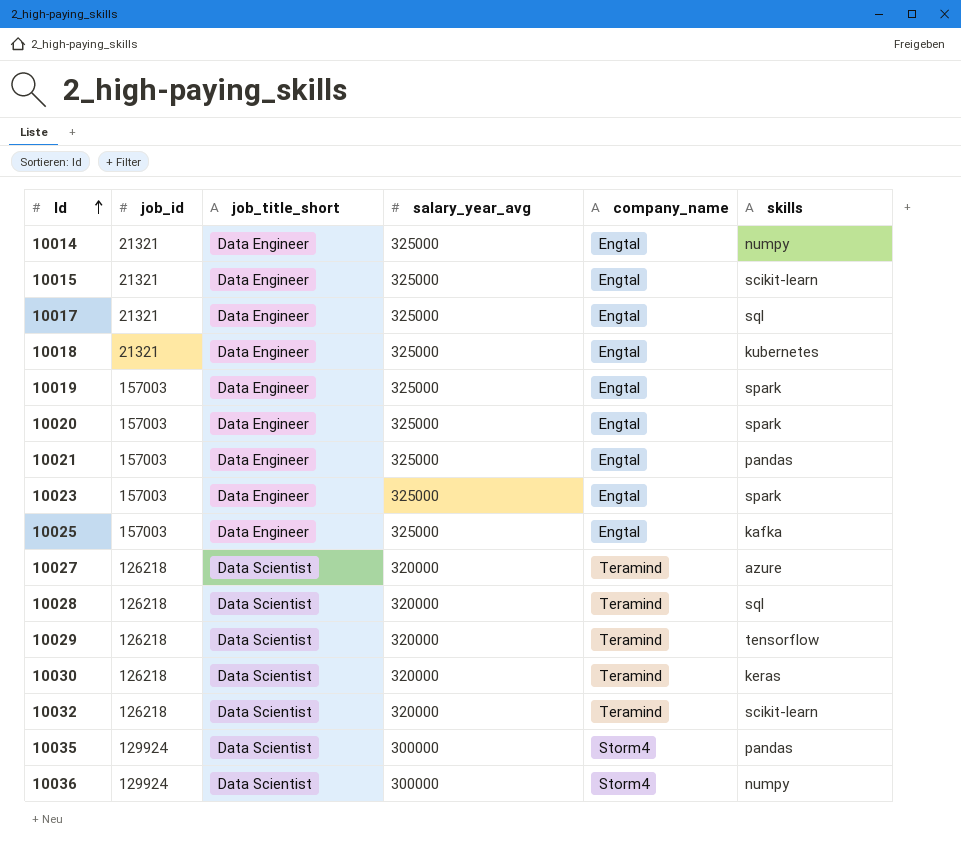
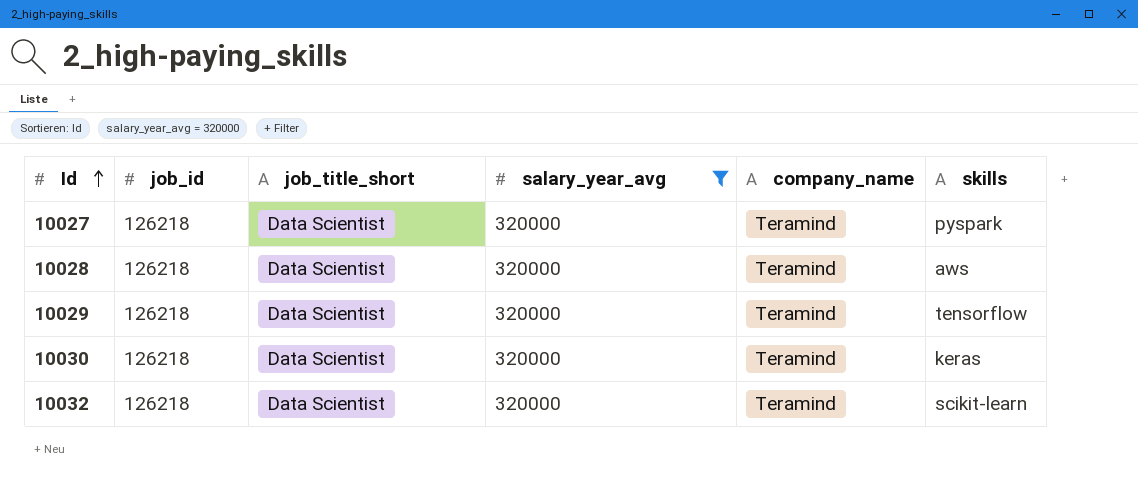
filter: none -> salary_year_avg = 320000
10027 | skills: azure -> pyspark
10028 | skills: sql -> aws

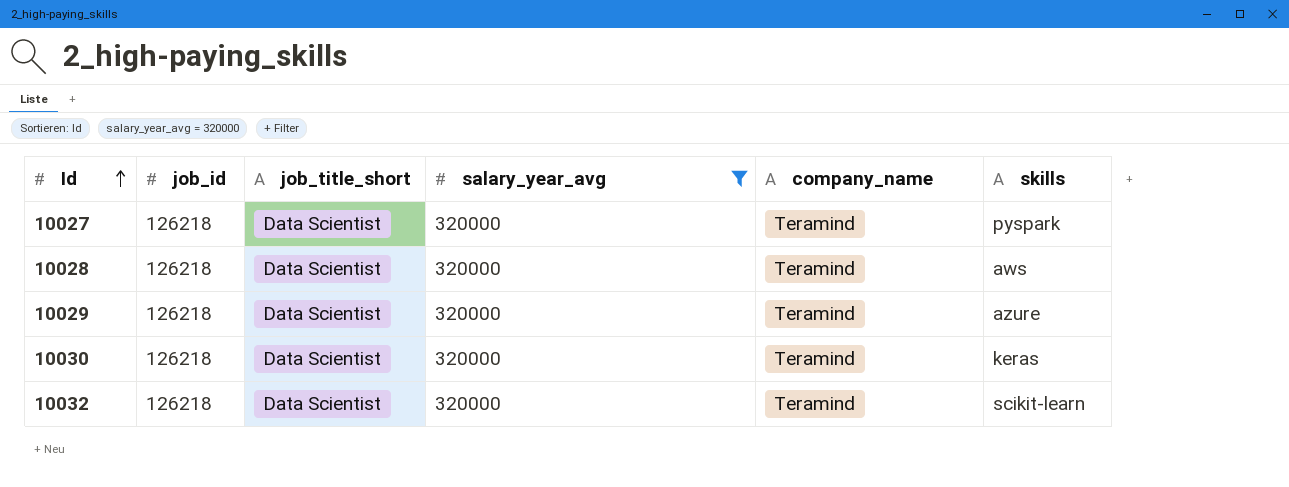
10029 | skills: tensorflow -> azure

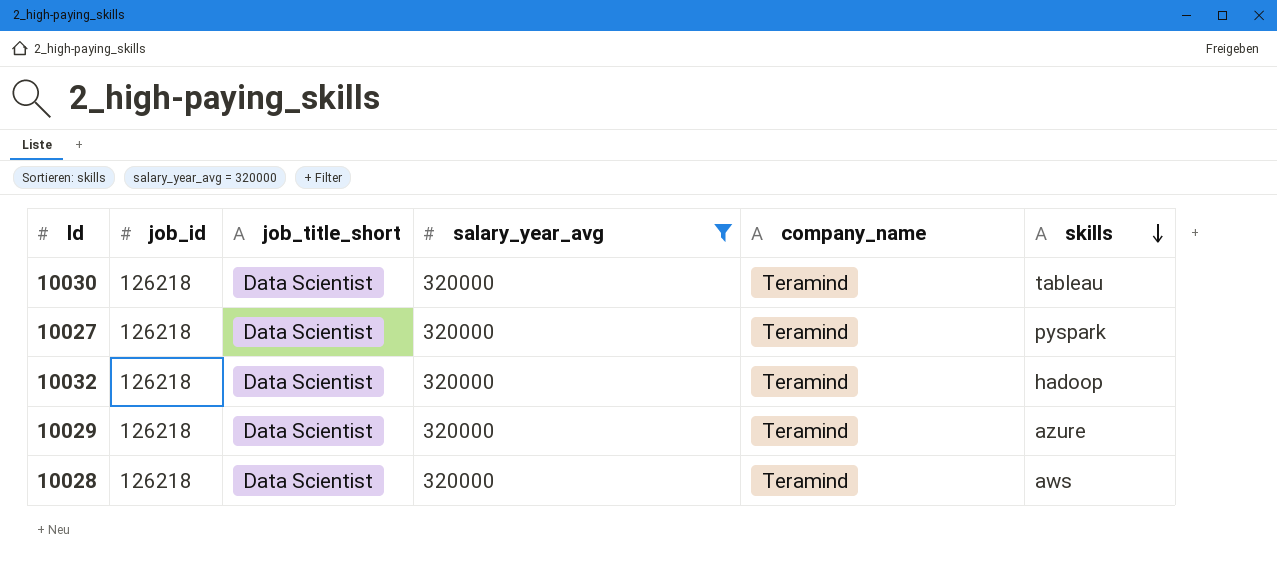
row order: Id ascending -> skills descending
10030 | skills: keras -> tableau
10032 | skills: scikit-learn -> hadoop

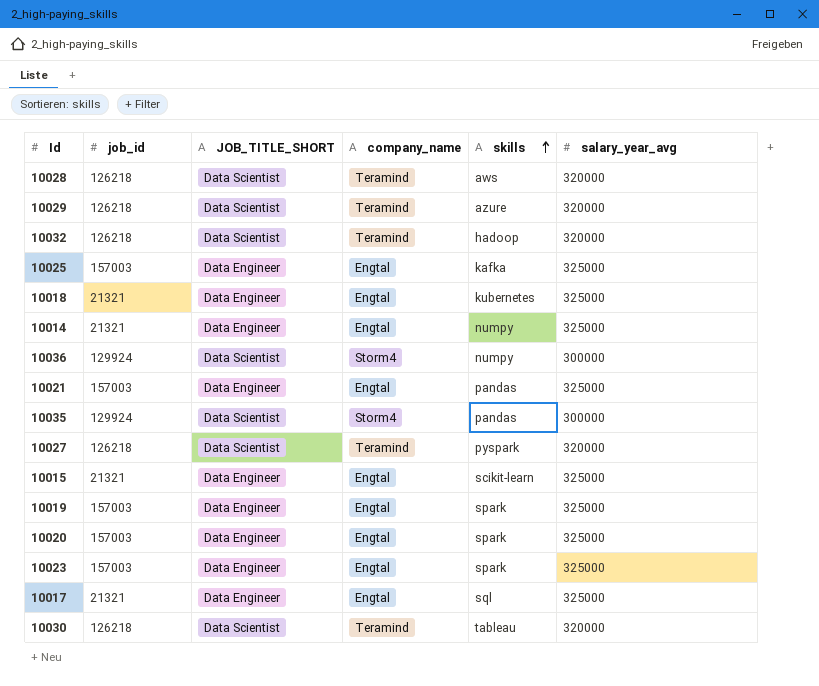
filter: salary_year_avg = 320000 -> none
row order: skills descending -> skills ascending
column name: job_title_short -> JOB_TITLE_SHORT
column salary_year_avg | position: 4 -> 6

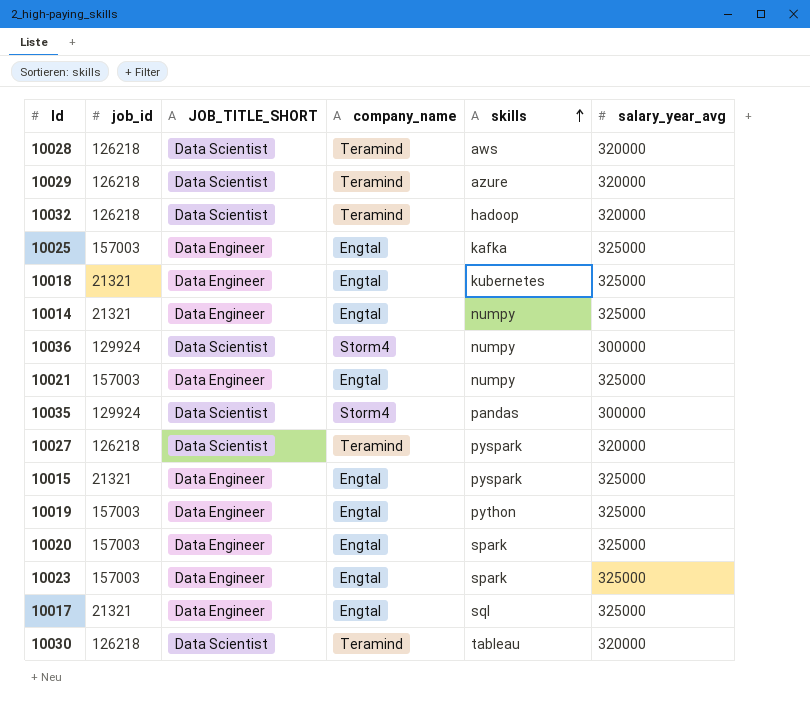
10021 | skills: pandas -> numpy
10015 | skills: scikit-learn -> pyspark
10019 | skills: spark -> python

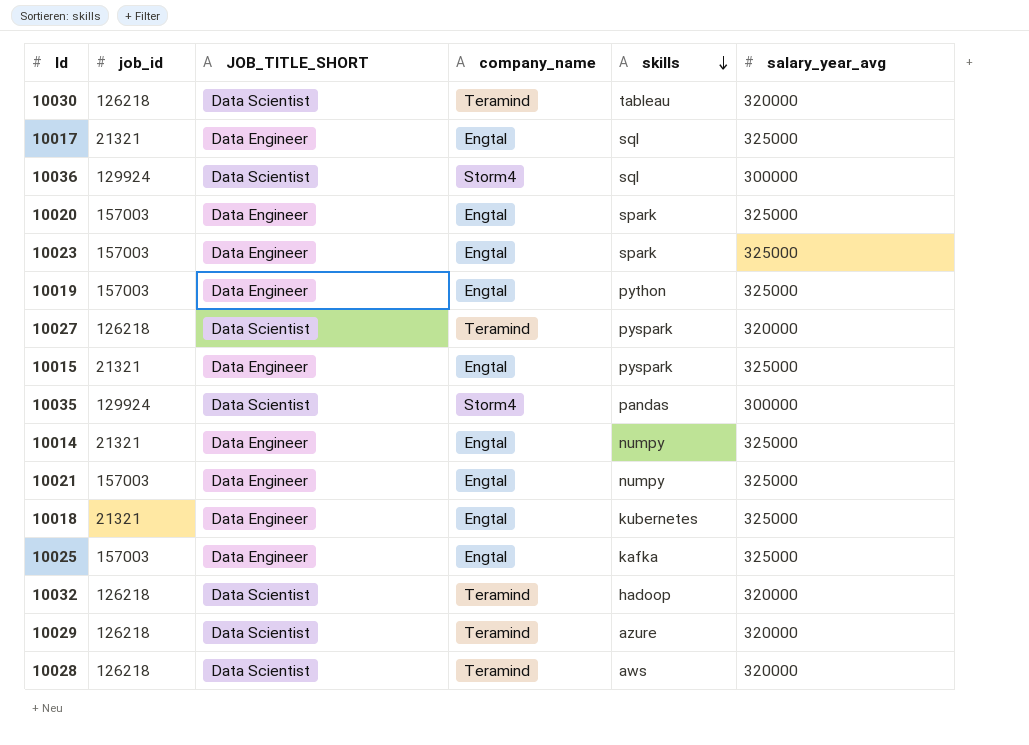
row order: skills ascending -> skills descending
10036 | skills: numpy -> sql

